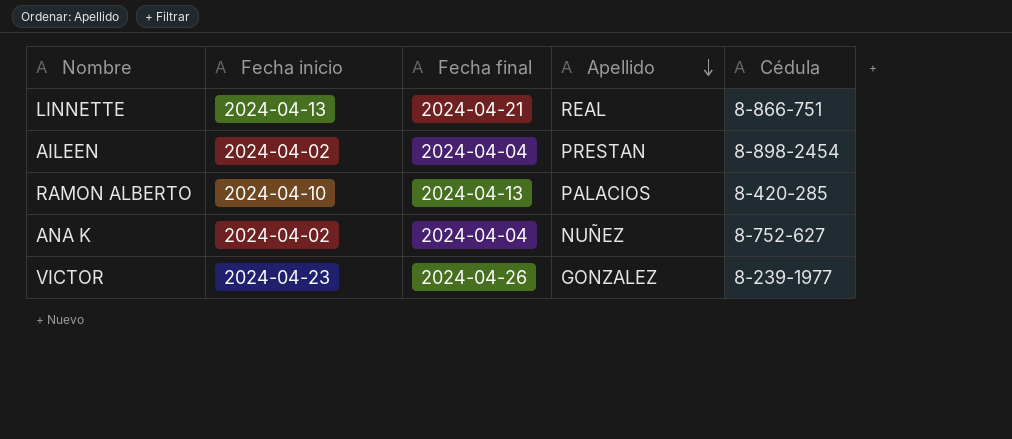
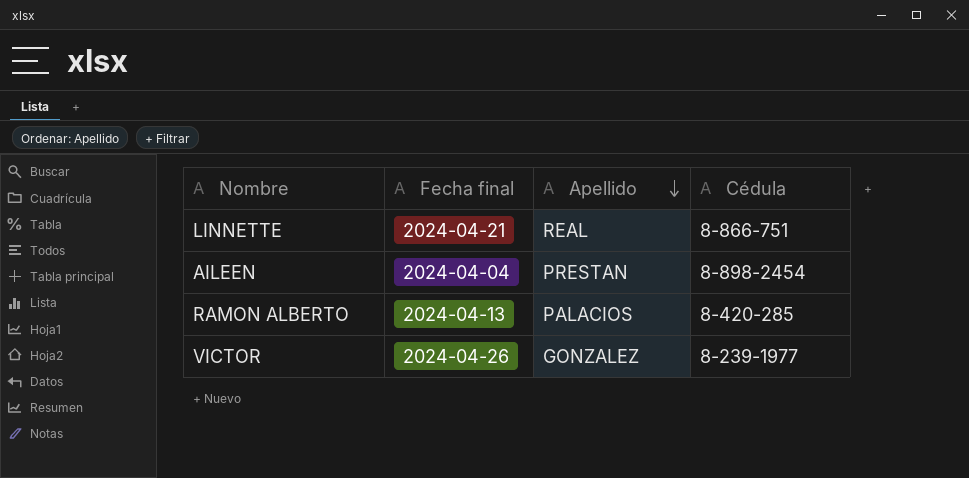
column Fecha inicio | position: 2 -> none
row ANA K: 2024-04-02 | 2024-04-04 | NUÑEZ | 8-752-627 -> none

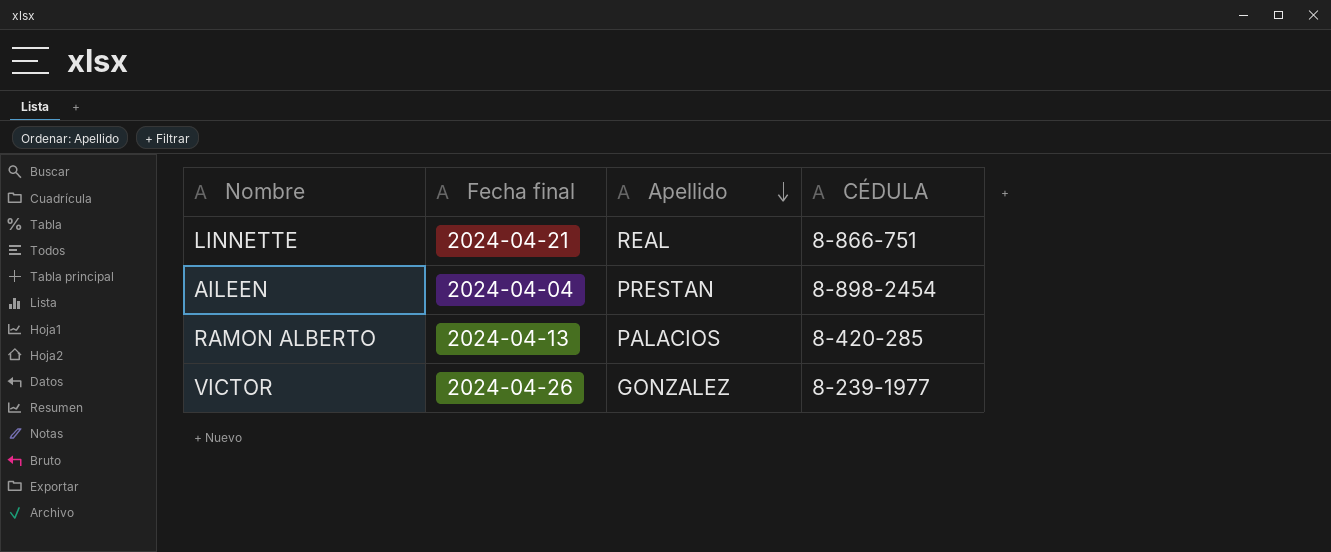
column name: Cédula -> CÉDULA

